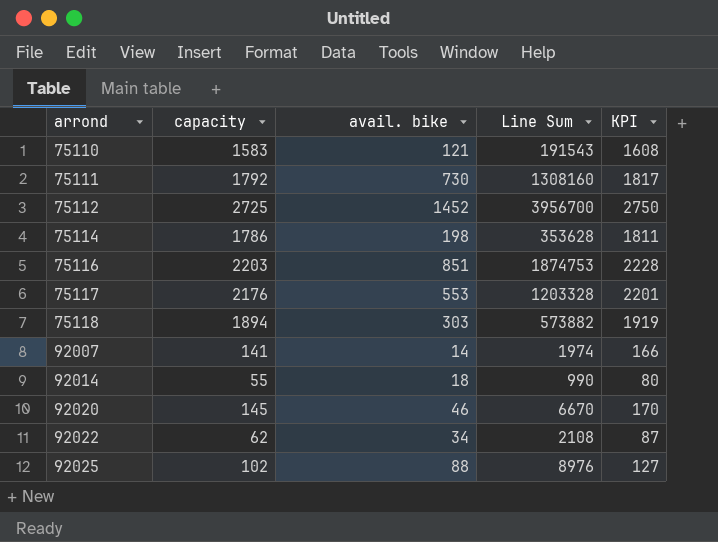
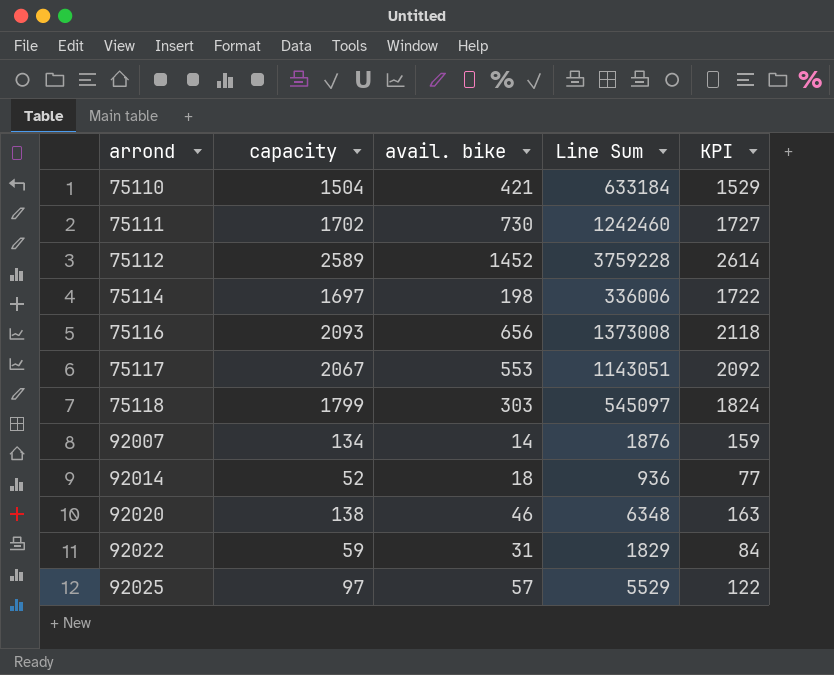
75110 | capacity: 1583 -> 1504
75110 | avail. bike: 121 -> 421
75110 | Line Sum: 191543 -> 633184
75110 | KPI: 1608 -> 1529
75111 | capacity: 1792 -> 1702
75111 | Line Sum: 1308160 -> 1242460
75111 | KPI: 1817 -> 1727
75112 | capacity: 2725 -> 2589
75112 | Line Sum: 3956700 -> 3759228
75112 | KPI: 2750 -> 2614
75114 | capacity: 1786 -> 1697
75114 | Line Sum: 353628 -> 336006
75114 | KPI: 1811 -> 1722
75116 | capacity: 2203 -> 2093
75116 | avail. bike: 851 -> 656
75116 | Line Sum: 1874753 -> 1373008
75116 | KPI: 2228 -> 2118
75117 | capacity: 2176 -> 2067
75117 | Line Sum: 1203328 -> 1143051
75117 | KPI: 2201 -> 2092
75118 | capacity: 1894 -> 1799
75118 | Line Sum: 573882 -> 545097
75118 | KPI: 1919 -> 1824
92007 | capacity: 141 -> 134
92007 | Line Sum: 1974 -> 1876
92007 | KPI: 166 -> 159
92014 | capacity: 55 -> 52
92014 | Line Sum: 990 -> 936
92014 | KPI: 80 -> 77
92020 | capacity: 145 -> 138
92020 | Line Sum: 6670 -> 6348
92020 | KPI: 170 -> 163
92022 | capacity: 62 -> 59
92022 | avail. bike: 34 -> 31
92022 | Line Sum: 2108 -> 1829
92022 | KPI: 87 -> 84
92025 | capacity: 102 -> 97
92025 | avail. bike: 88 -> 57
92025 | Line Sum: 8976 -> 5529
92025 | KPI: 127 -> 122

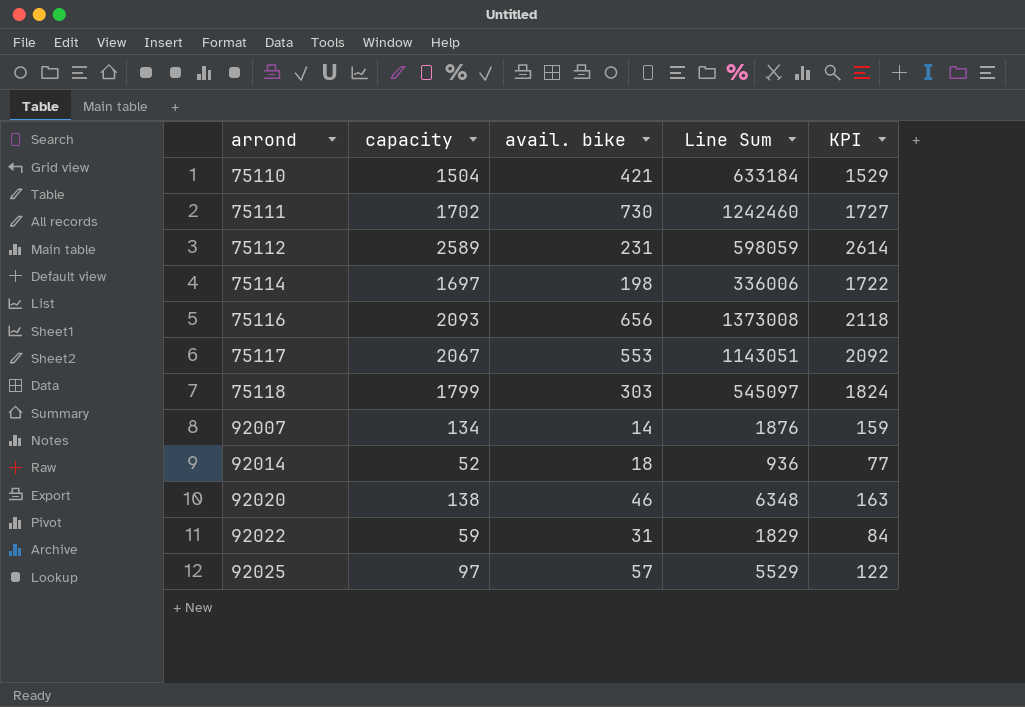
75112 | avail. bike: 1452 -> 231
75112 | Line Sum: 3759228 -> 598059

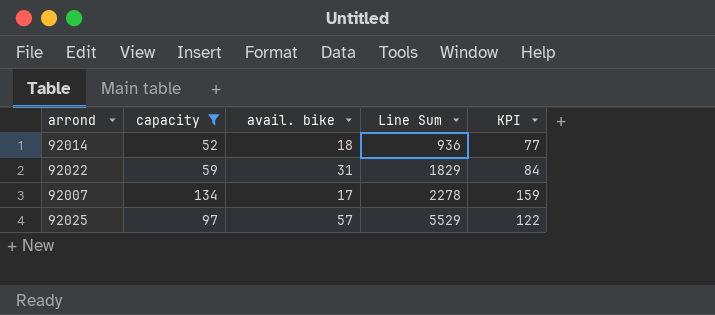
filter: none -> capacity <= 134
row order: arrond ascending -> Line Sum ascending
92007 | avail. bike: 14 -> 17
92007 | Line Sum: 1876 -> 2278

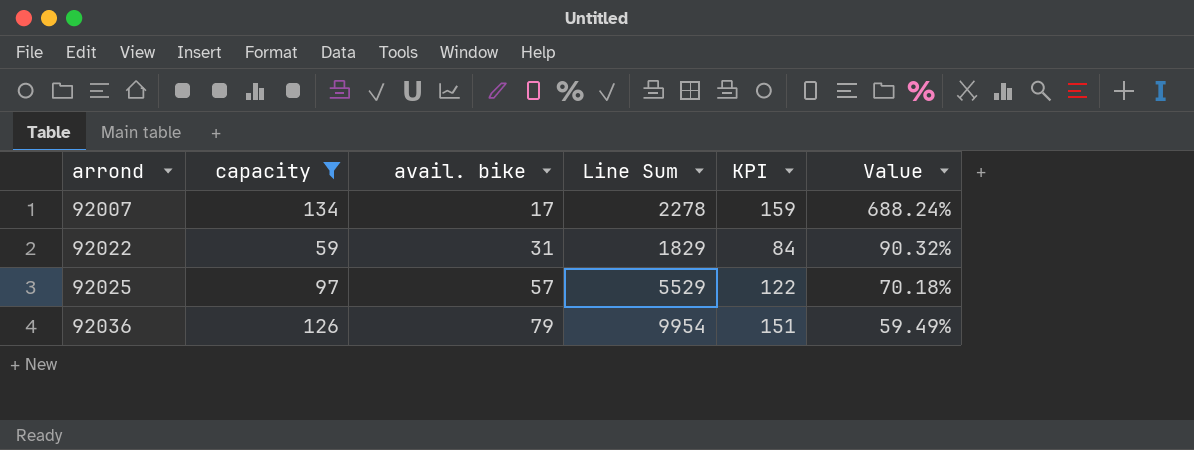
row order: Line Sum ascending -> arrond ascending
column Value | formula: none -> ([capacity] - [avail. bike]) / [avail. bike]
row 92014: 52 | 18 | 936 | 77 -> none
row 92036: none -> 126 | 79 | 9954 | 151 | 59.49%

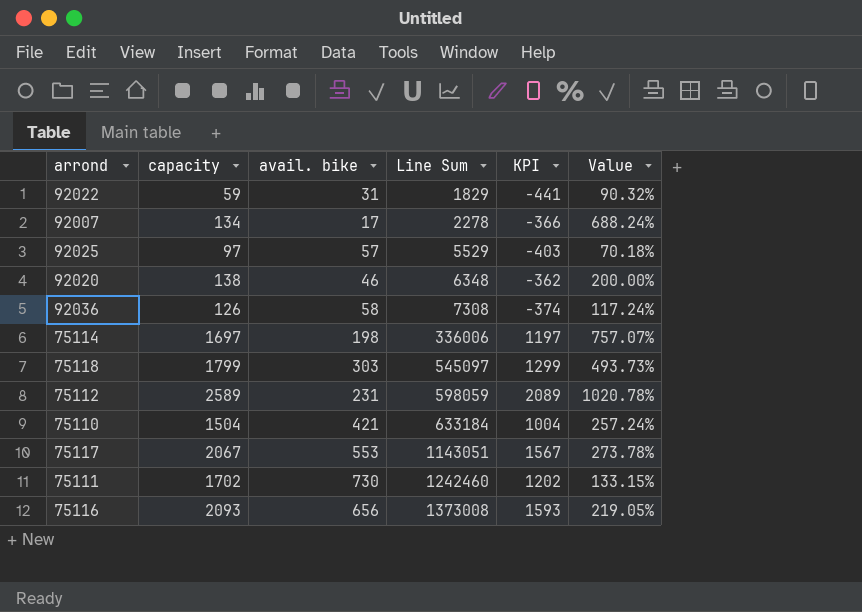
filter: capacity <= 134 -> none
row order: arrond ascending -> Line Sum ascending
column KPI | formula: [capacity] + 25 -> [capacity] - 500
92036 | avail. bike: 79 -> 58
92036 | Line Sum: 9954 -> 7308
92036 | Value: 59.49% -> 117.24%

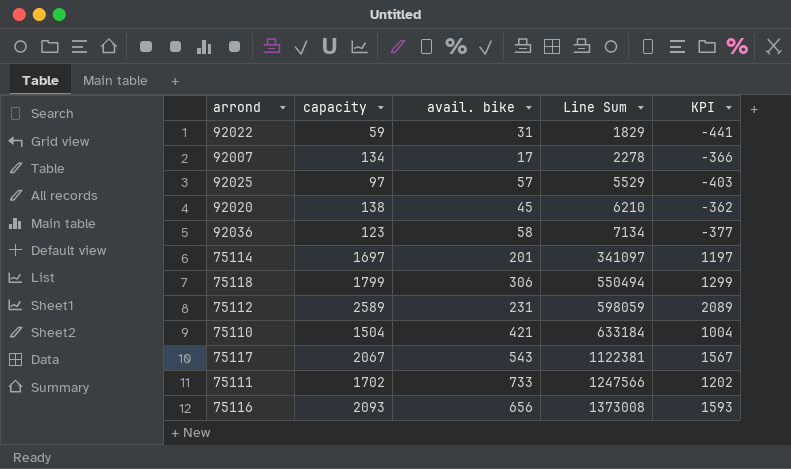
column Value | formula: ([capacity] - [avail. bike]) / [avail. bike] -> none
92020 | avail. bike: 46 -> 45
92020 | Line Sum: 6348 -> 6210
92036 | capacity: 126 -> 123
92036 | Line Sum: 7308 -> 7134
92036 | KPI: -374 -> -377
75114 | avail. bike: 198 -> 201
75114 | Line Sum: 336006 -> 341097
75118 | avail. bike: 303 -> 306
75118 | Line Sum: 545097 -> 550494
75117 | avail. bike: 553 -> 543
75117 | Line Sum: 1143051 -> 1122381
75111 | avail. bike: 730 -> 733
75111 | Line Sum: 1242460 -> 1247566

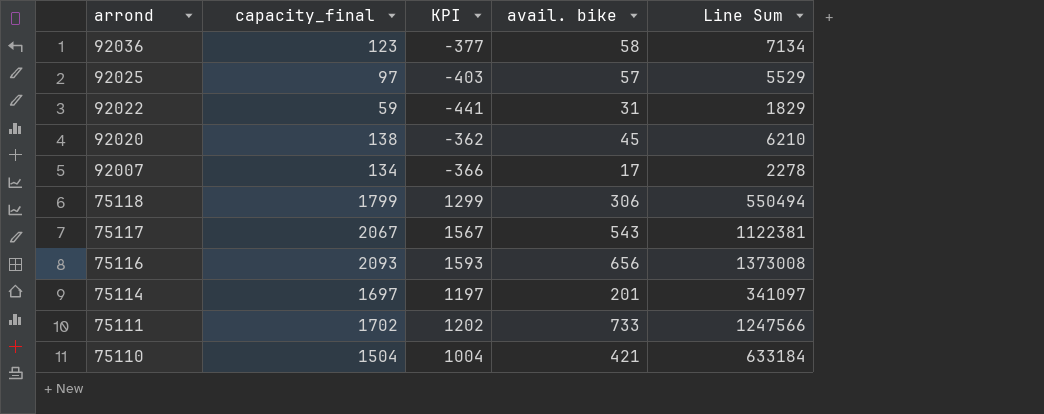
row order: Line Sum ascending -> arrond descending
column name: capacity -> capacity_final
column KPI | position: 5 -> 3
row 75112: 2589 | 231 | 598059 | 2089 -> none

